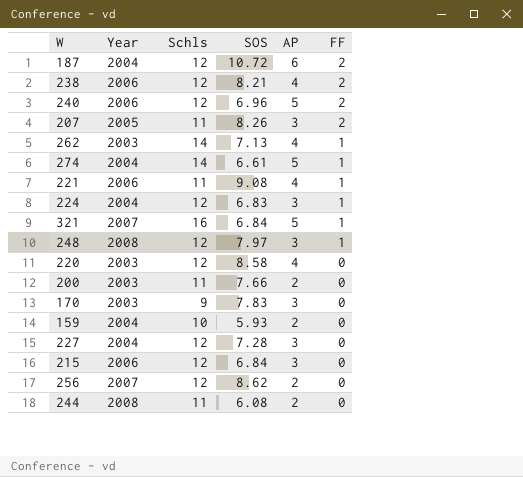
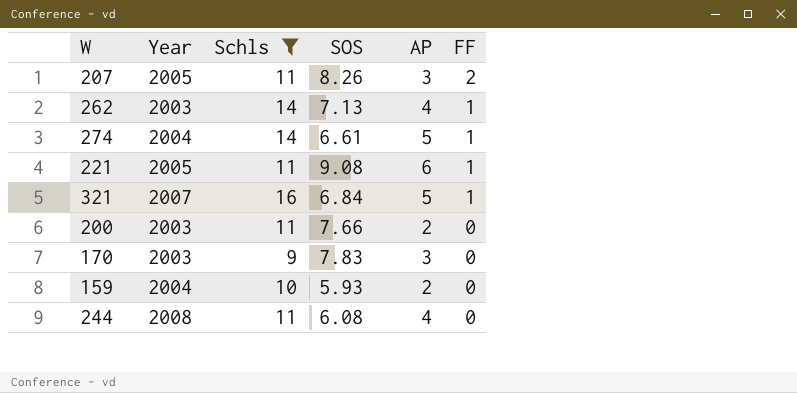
filter: none -> Schls != 12
221 | Year: 2006 -> 2005
221 | AP: 4 -> 6
244 | AP: 2 -> 4

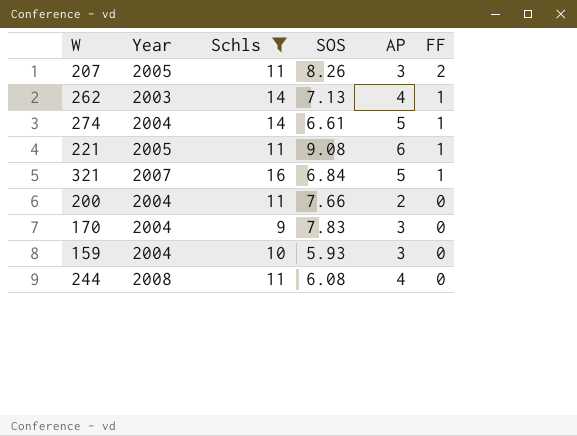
200 | Year: 2003 -> 2004
170 | Year: 2003 -> 2004
159 | AP: 2 -> 3

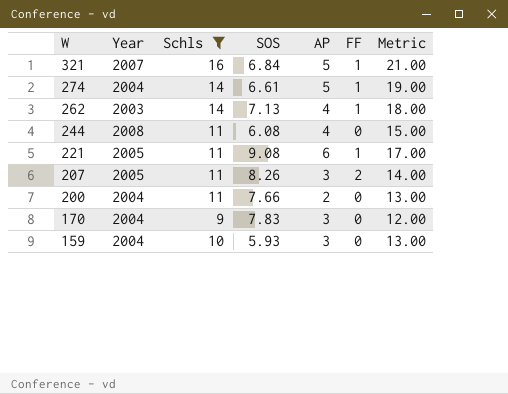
row order: FF descending -> W descending
column Metric | formula: none -> [Schls] + [AP]

